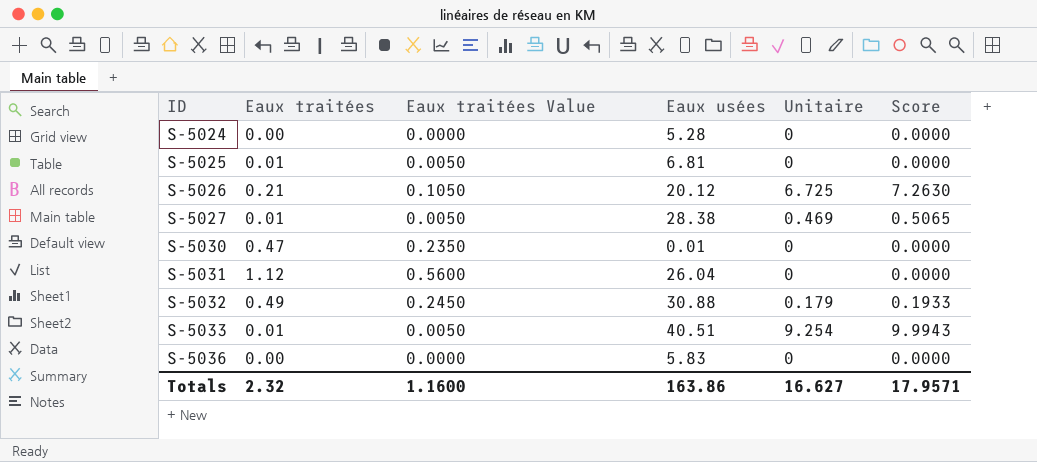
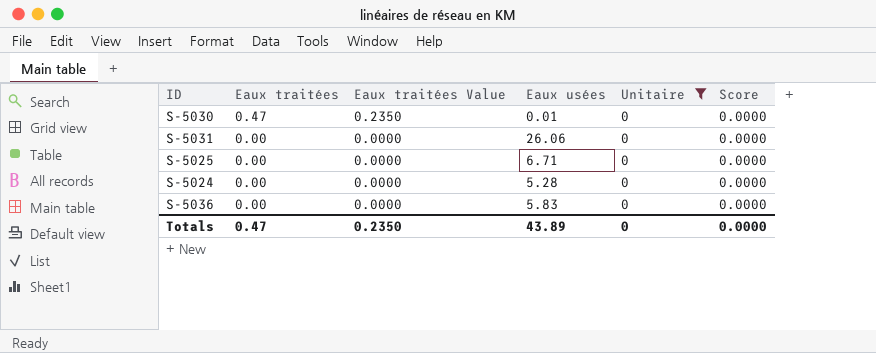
filter: none -> Unitaire = 0
row order: ID ascending -> Eaux traitées descending
S-5031 | Eaux traitées: 1.12 -> 0.00
S-5031 | Eaux traitées Value: 0.5600 -> 0.0000
S-5031 | Eaux usées: 26.04 -> 26.06
S-5025 | Eaux traitées: 0.01 -> 0.00
S-5025 | Eaux traitées Value: 0.0050 -> 0.0000
S-5025 | Eaux usées: 6.81 -> 6.71
Totals | Eaux traitées: 2.32 -> 0.47
Totals | Eaux traitées Value: 1.1600 -> 0.2350
Totals | Eaux usées: 163.86 -> 43.89
Totals | Unitaire: 16.627 -> 0
Totals | Score: 17.9571 -> 0.0000

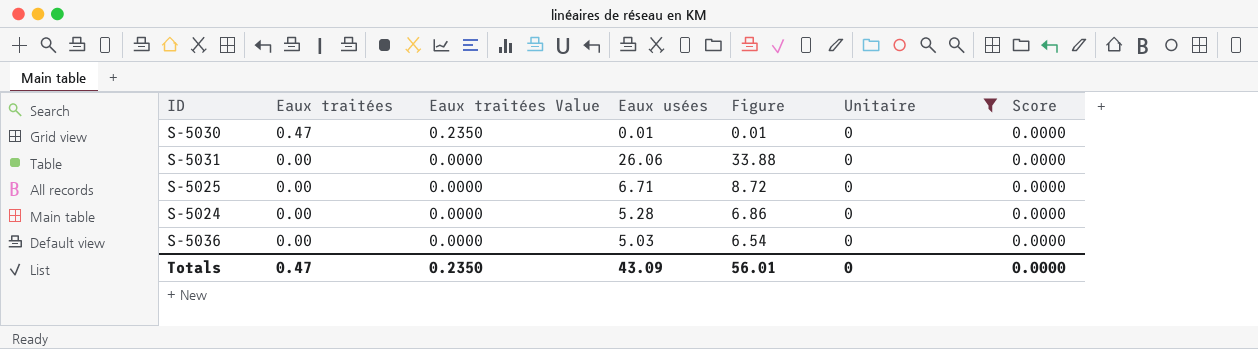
column Figure | formula: none -> [Eaux usées] * 1.3
S-5036 | Eaux usées: 5.83 -> 5.03
Totals | Eaux usées: 43.89 -> 43.09

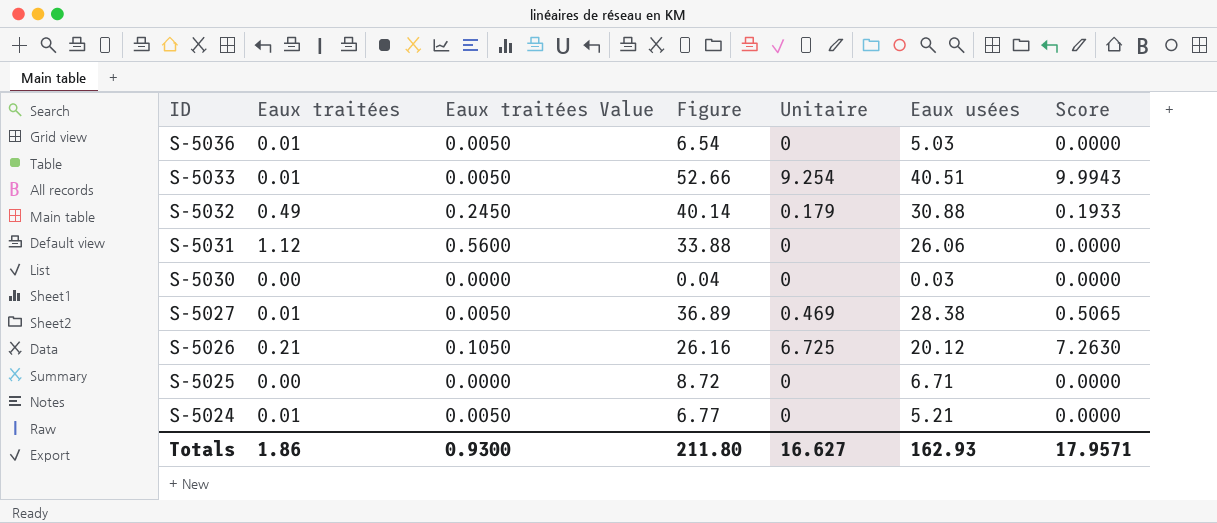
filter: Unitaire = 0 -> none
row order: Eaux traitées descending -> ID descending
column Eaux usées | position: 4 -> 6
S-5036 | Eaux traitées: 0.00 -> 0.01
S-5036 | Eaux traitées Value: 0.0000 -> 0.0050
S-5031 | Eaux traitées: 0.00 -> 1.12
S-5031 | Eaux traitées Value: 0.0000 -> 0.5600
S-5030 | Eaux traitées: 0.47 -> 0.00
S-5030 | Eaux traitées Value: 0.2350 -> 0.0000
S-5030 | Figure: 0.01 -> 0.04
S-5030 | Eaux usées: 0.01 -> 0.03
S-5024 | Eaux traitées: 0.00 -> 0.01
S-5024 | Eaux traitées Value: 0.0000 -> 0.0050
S-5024 | Figure: 6.86 -> 6.77
S-5024 | Eaux usées: 5.28 -> 5.21
Totals | Eaux traitées: 0.47 -> 1.86
Totals | Eaux traitées Value: 0.2350 -> 0.9300
Totals | Figure: 56.01 -> 211.80
Totals | Unitaire: 0 -> 16.627
Totals | Eaux usées: 43.09 -> 162.93
Totals | Score: 0.0000 -> 17.9571

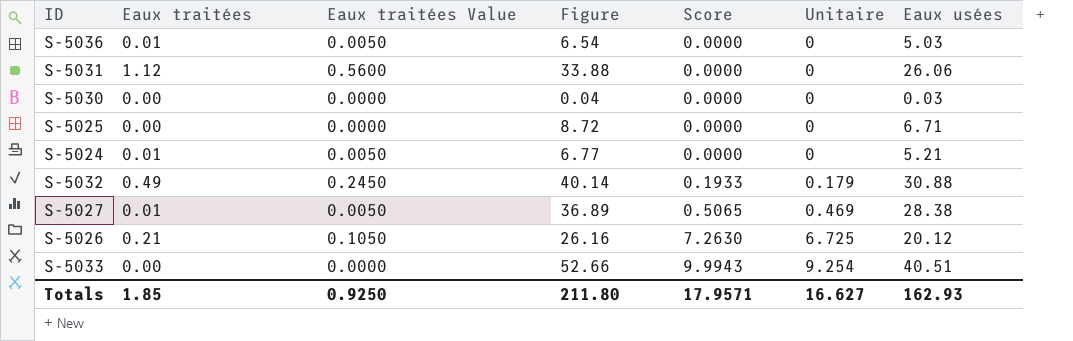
row order: ID descending -> Score ascending
column Score | position: 7 -> 5
S-5033 | Eaux traitées: 0.01 -> 0.00
S-5033 | Eaux traitées Value: 0.0050 -> 0.0000
Totals | Eaux traitées: 1.86 -> 1.85
Totals | Eaux traitées Value: 0.9300 -> 0.9250

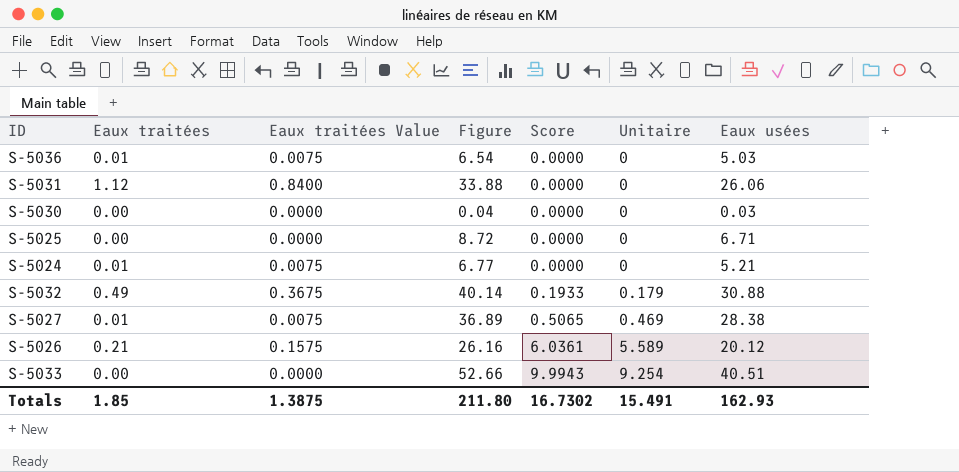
column Eaux traitées Value | formula: [Eaux traitées] * 0.5 -> [Eaux traitées] * 0.75
S-5026 | Score: 7.2630 -> 6.0361
S-5026 | Unitaire: 6.725 -> 5.589
Totals | Eaux traitées Value: 0.9250 -> 1.3875
Totals | Score: 17.9571 -> 16.7302
Totals | Unitaire: 16.627 -> 15.491

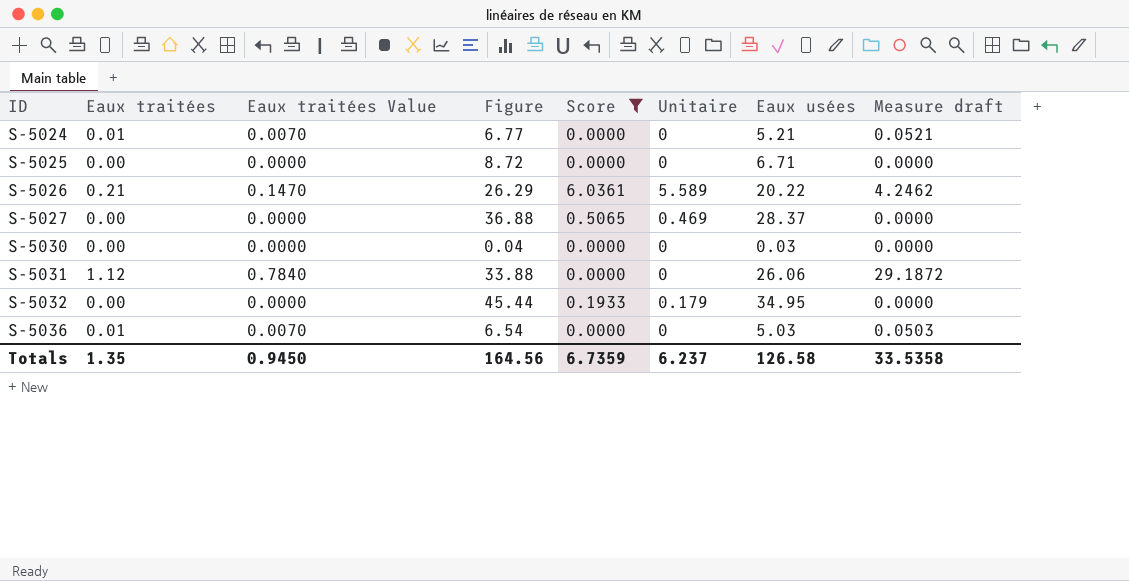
filter: none -> Score != 9.9943
row order: Score ascending -> ID ascending
column Eaux traitées Value | formula: [Eaux traitées] * 0.75 -> [Eaux traitées] * 0.7
column Measure draft | formula: none -> [Eaux traitées] * [Eaux usées]
S-5026 | Figure: 26.16 -> 26.29
S-5026 | Eaux usées: 20.12 -> 20.22
S-5027 | Eaux traitées: 0.01 -> 0.00
S-5027 | Figure: 36.89 -> 36.88
S-5027 | Eaux usées: 28.38 -> 28.37
S-5032 | Eaux traitées: 0.49 -> 0.00
S-5032 | Figure: 40.14 -> 45.44
S-5032 | Eaux usées: 30.88 -> 34.95
Totals | Eaux traitées: 1.85 -> 1.35
Totals | Eaux traitées Value: 1.3875 -> 0.9450
Totals | Figure: 211.80 -> 164.56
Totals | Score: 16.7302 -> 6.7359
Totals | Unitaire: 15.491 -> 6.237
Totals | Eaux usées: 162.93 -> 126.58

